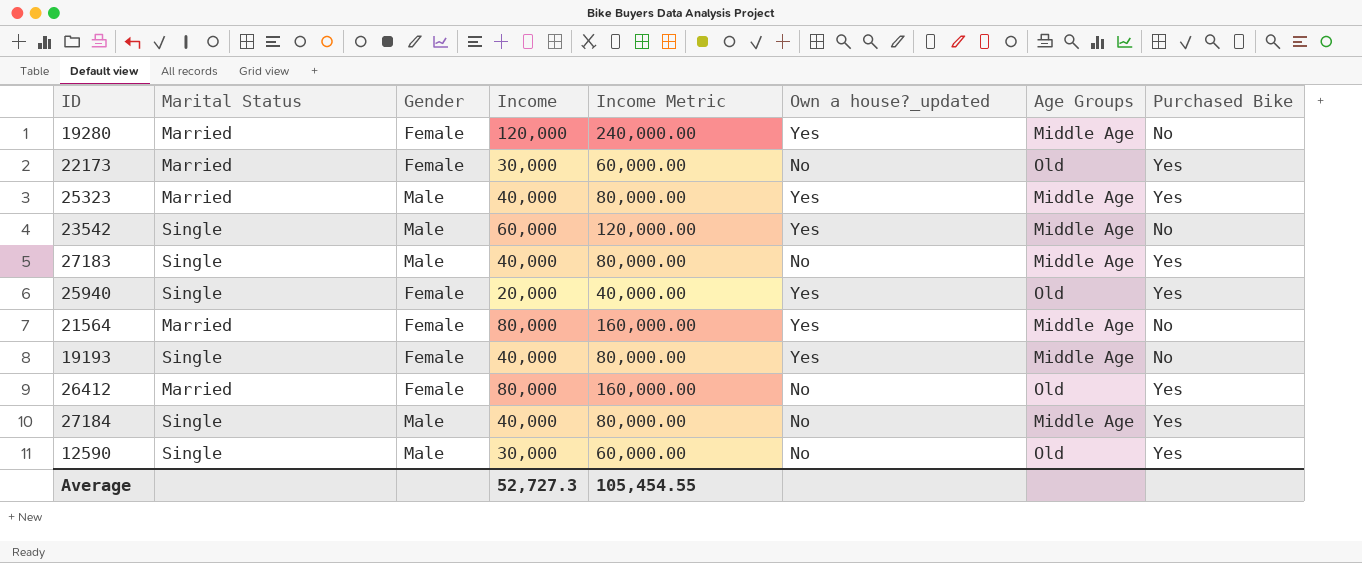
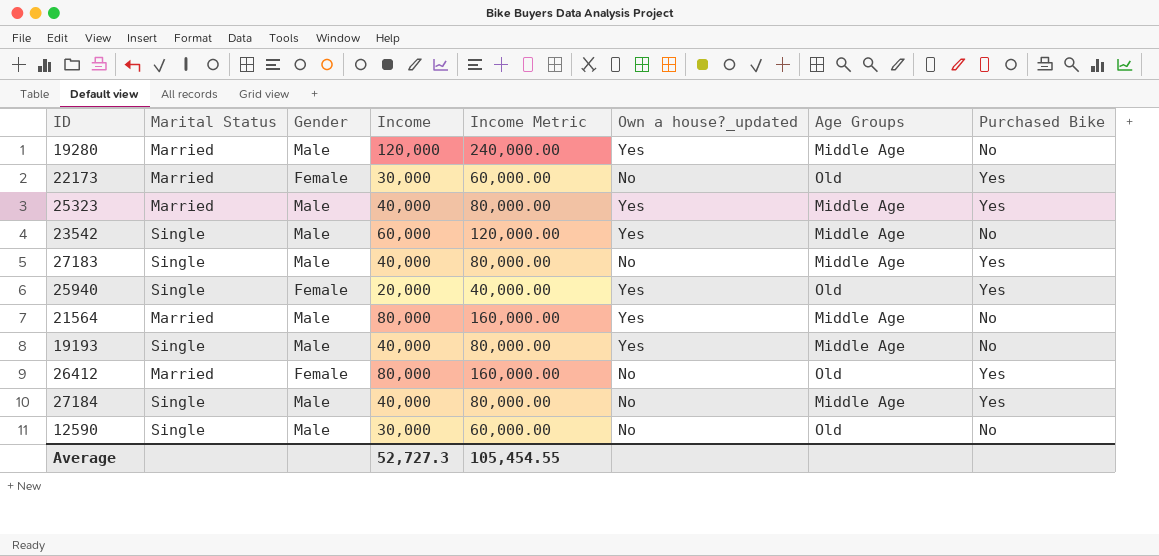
19280 | Gender: Female -> Male
21564 | Gender: Female -> Male
19193 | Gender: Female -> Male
12590 | Purchased Bike: Yes -> No

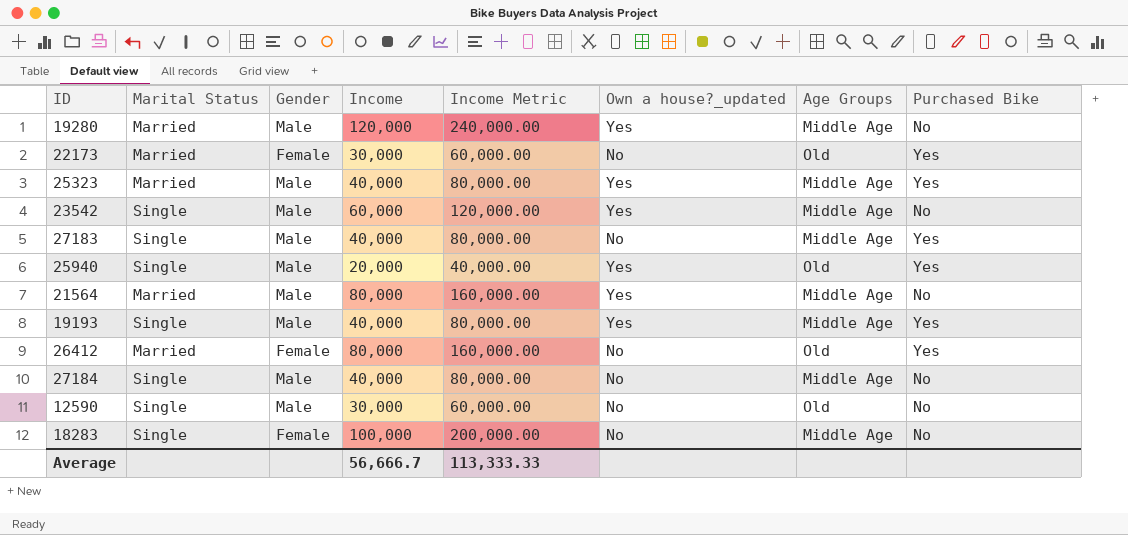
25940 | Gender: Female -> Male
19193 | Purchased Bike: No -> Yes
27184 | Purchased Bike: Yes -> No
row 18283: none -> Single | Female | 100,000 | 200,000.00 | No | Middle Age | No
Average | Income: 52,727.3 -> 56,666.7
Average | Income Metric: 105,454.55 -> 113,333.33

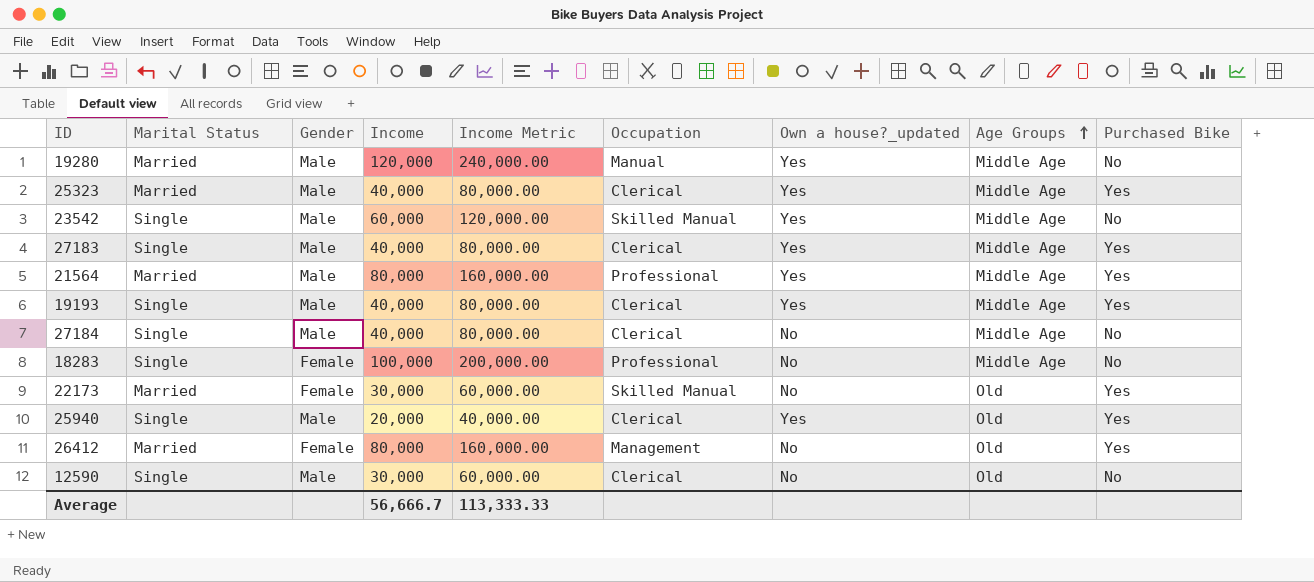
row order: none -> Age Groups ascending
column Occupation | position: none -> 6
27183 | Own a house?_updated: No -> Yes
21564 | Purchased Bike: No -> Yes

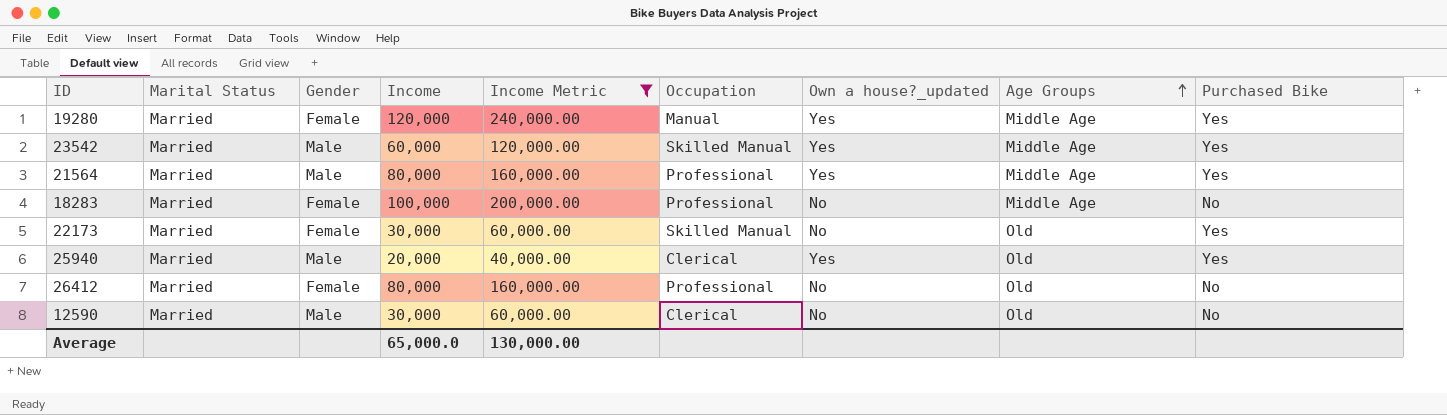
filter: none -> Income Metric != 80,000.00
19280 | Gender: Male -> Female
19280 | Purchased Bike: No -> Yes
23542 | Marital Status: Single -> Married
23542 | Purchased Bike: No -> Yes
18283 | Marital Status: Single -> Married
25940 | Marital Status: Single -> Married
26412 | Occupation: Management -> Professional
26412 | Purchased Bike: Yes -> No
12590 | Marital Status: Single -> Married
Average | Income: 56,666.7 -> 65,000.0
Average | Income Metric: 113,333.33 -> 130,000.00

